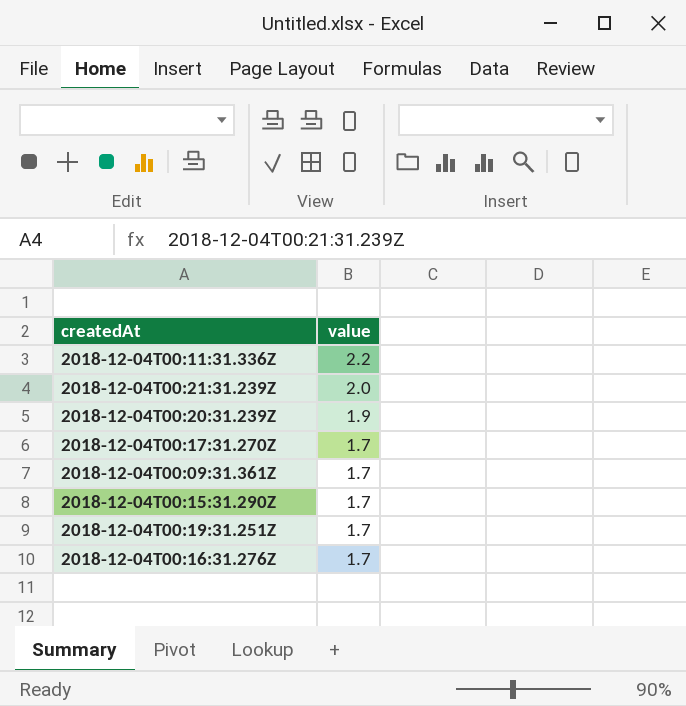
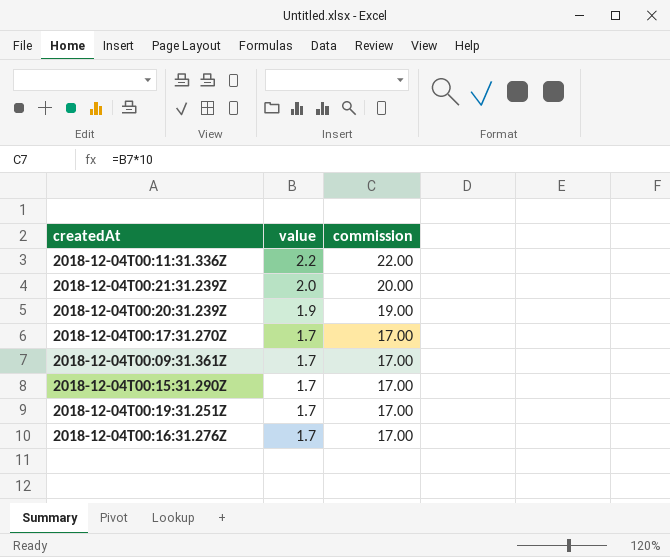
column commission | formula: none -> [value] * 10

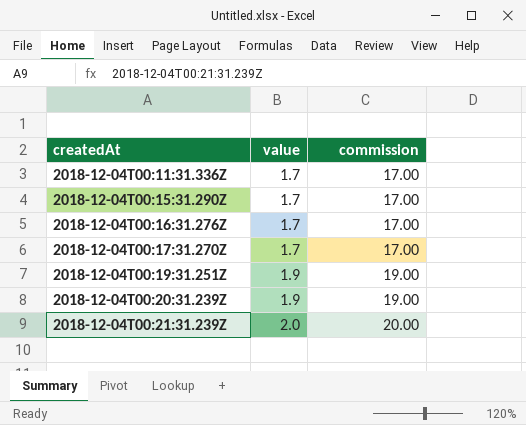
row order: value descending -> createdAt ascending
row 2018-12-04T00:09:31.361Z: 1.7 | 17.00 -> none
2018-12-04T00:11:31.336Z | value: 2.2 -> 1.7
2018-12-04T00:11:31.336Z | commission: 22.00 -> 17.00
2018-12-04T00:19:31.251Z | value: 1.7 -> 1.9
2018-12-04T00:19:31.251Z | commission: 17.00 -> 19.00

